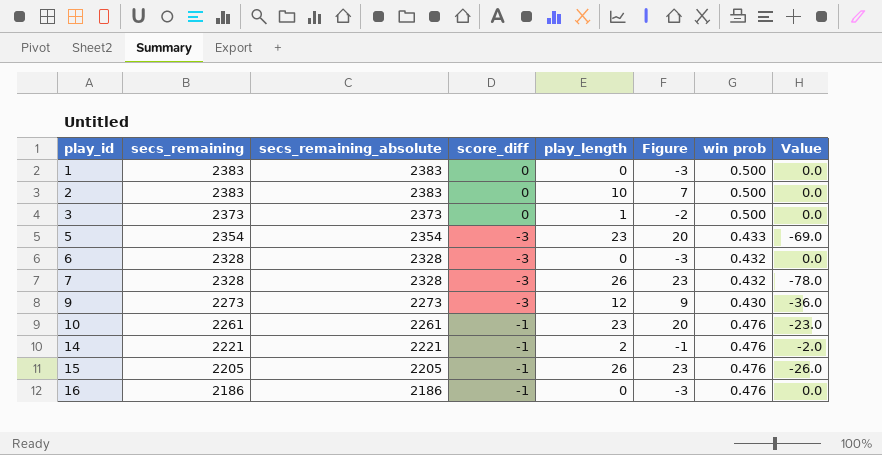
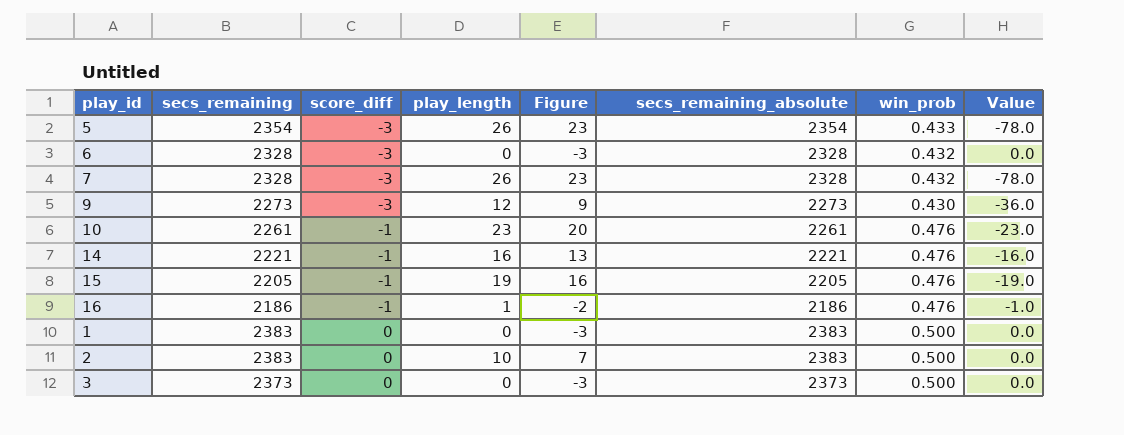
row order: play_id ascending -> score_diff ascending
column secs_remaining_absolute | position: 3 -> 6
column name: win prob -> win_prob
5 | play_length: 23 -> 26
5 | Figure: 20 -> 23
5 | Value: -69.0 -> -78.0
14 | play_length: 2 -> 16
14 | Figure: -1 -> 13
14 | Value: -2.0 -> -16.0
15 | play_length: 26 -> 19
15 | Figure: 23 -> 16
15 | Value: -26.0 -> -19.0
16 | play_length: 0 -> 1
16 | Figure: -3 -> -2
16 | Value: 0.0 -> -1.0
3 | play_length: 1 -> 0
3 | Figure: -2 -> -3

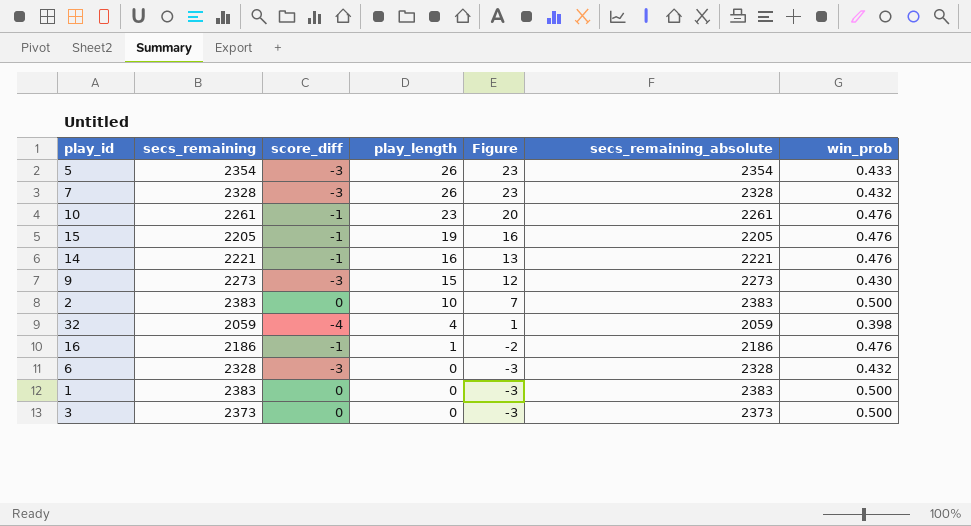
row order: score_diff ascending -> play_length descending
column Value | formula: [score_diff] * [play_length] -> none
9 | play_length: 12 -> 15
9 | Figure: 9 -> 12
row 32: none -> 2059 | -4 | 4 | 1 | 2059 | 0.398

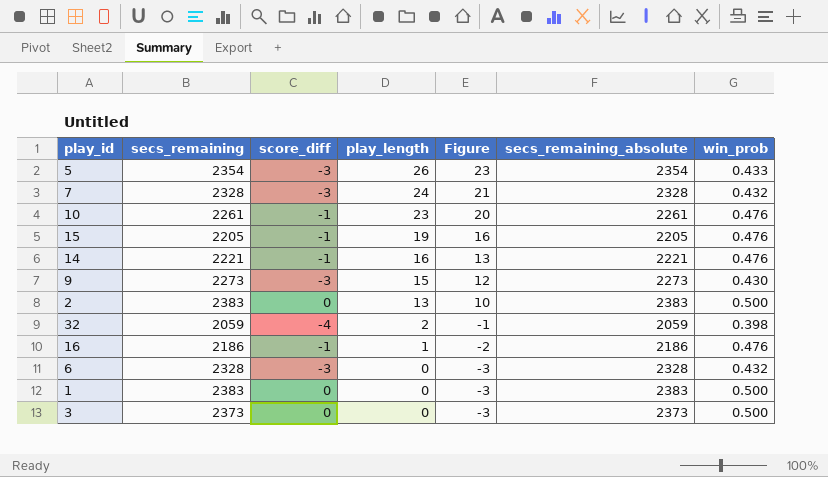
7 | play_length: 26 -> 24
7 | Figure: 23 -> 21
2 | play_length: 10 -> 13
2 | Figure: 7 -> 10
32 | play_length: 4 -> 2
32 | Figure: 1 -> -1

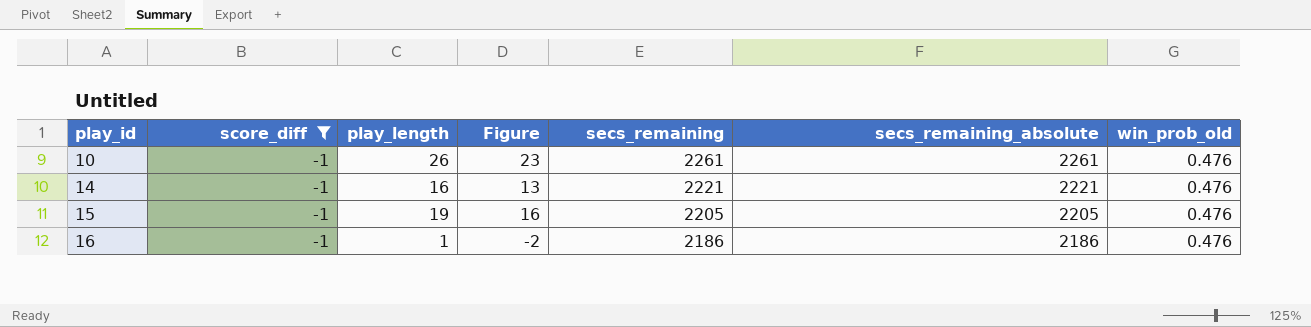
filter: none -> score_diff = -1
row order: play_length descending -> play_id ascending
column secs_remaining | position: 2 -> 5
column name: win_prob -> win_prob_old
10 | play_length: 23 -> 26
10 | Figure: 20 -> 23

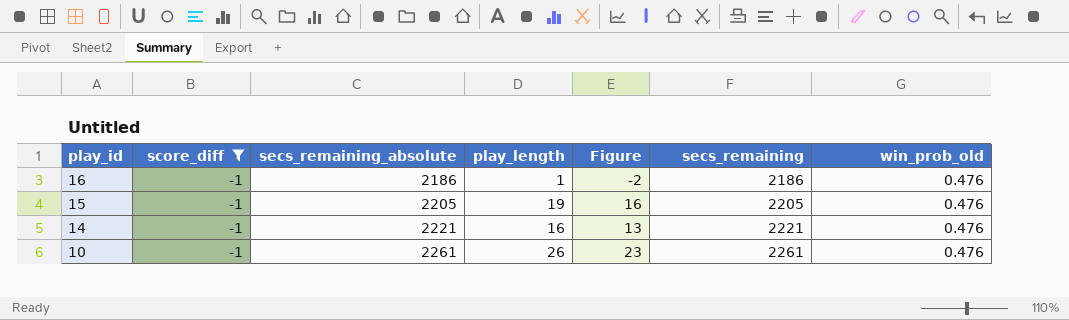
row order: play_id ascending -> play_id descending
column secs_remaining_absolute | position: 6 -> 3

